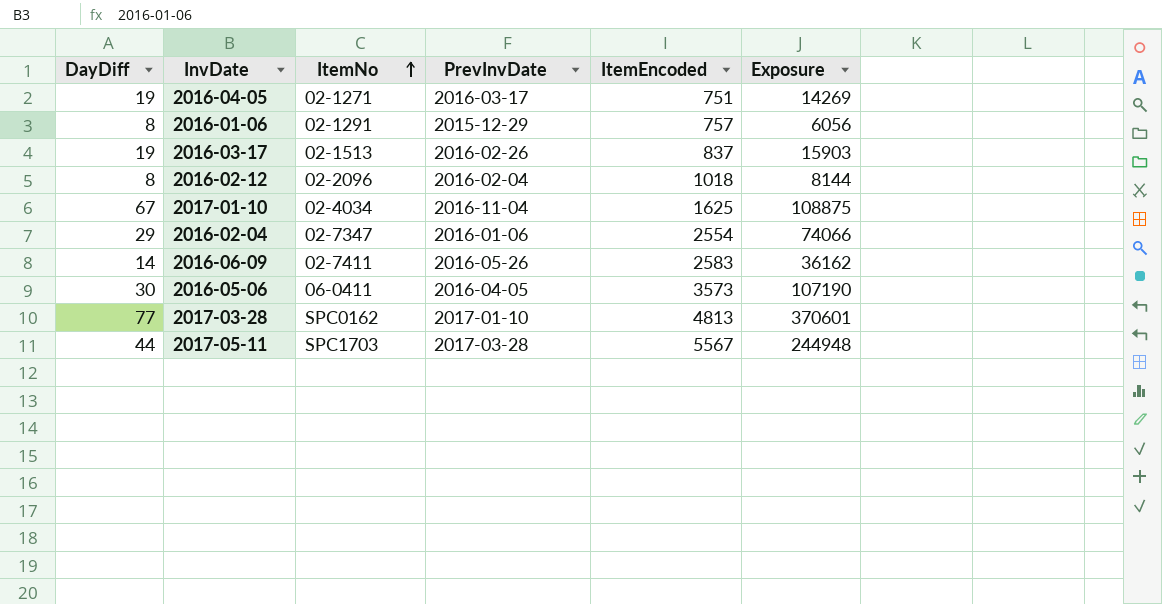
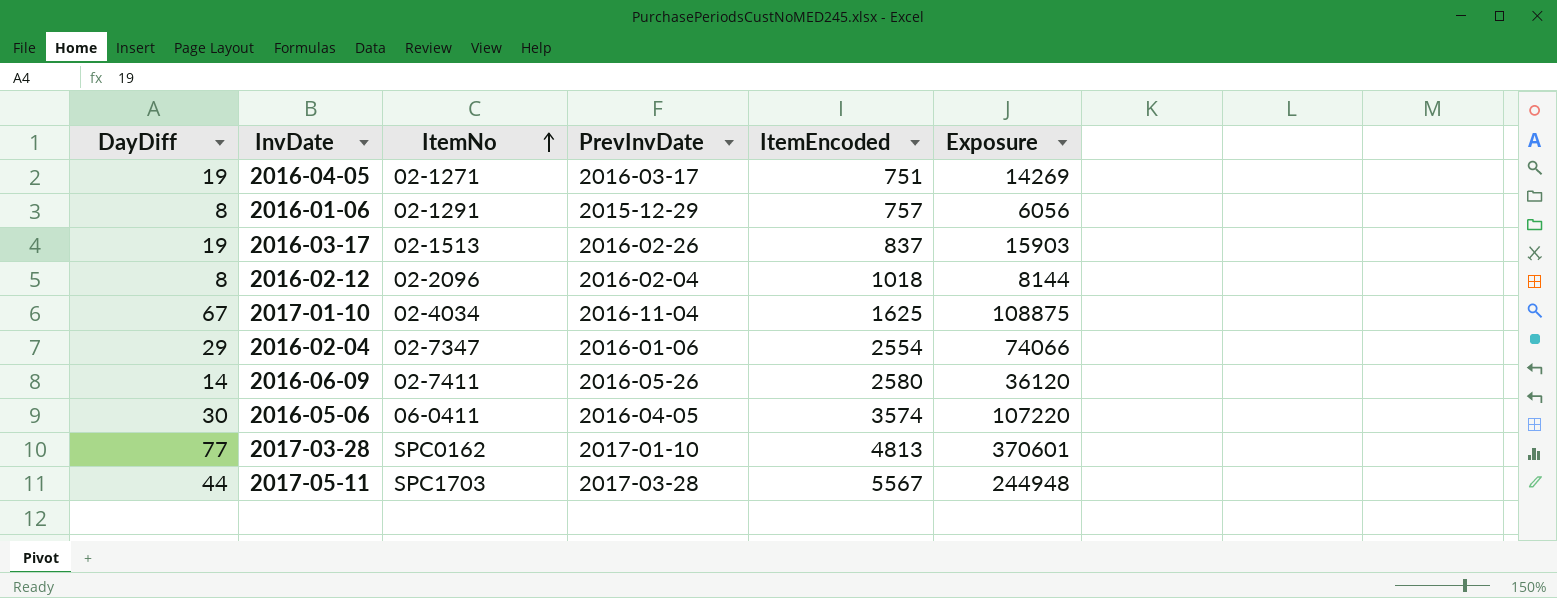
2016-06-09 | ItemEncoded: 2583 -> 2580
2016-06-09 | Exposure: 36162 -> 36120
2016-05-06 | ItemEncoded: 3573 -> 3574
2016-05-06 | Exposure: 107190 -> 107220

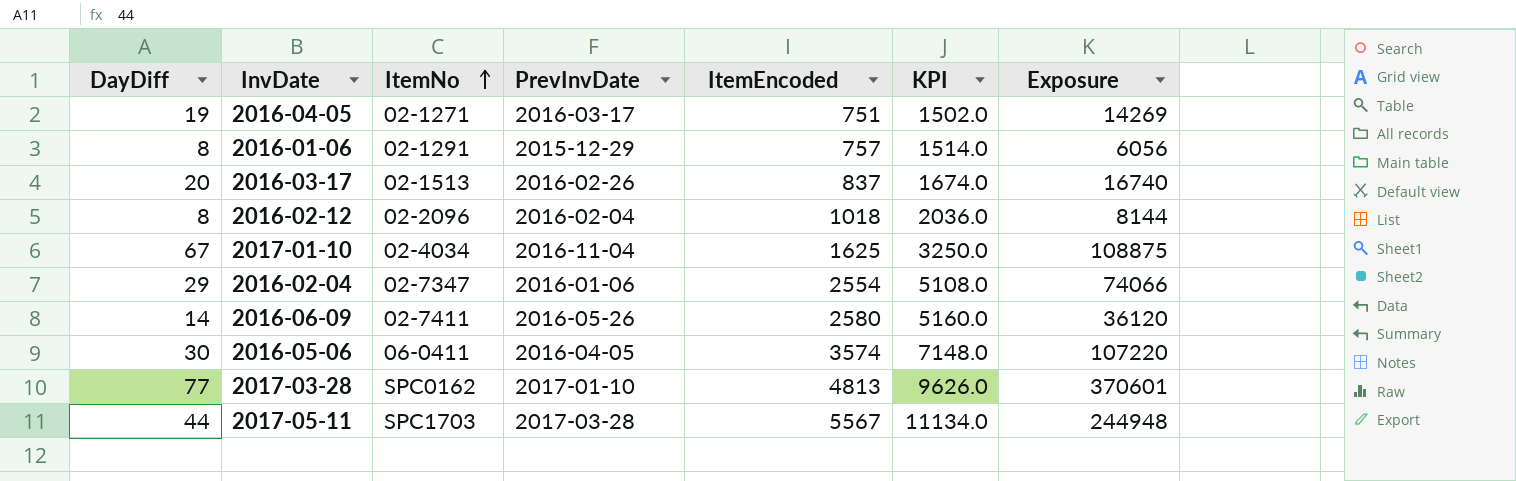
column KPI | formula: none -> [ItemEncoded] * 2
2016-03-17 | DayDiff: 19 -> 20
2016-03-17 | Exposure: 15903 -> 16740

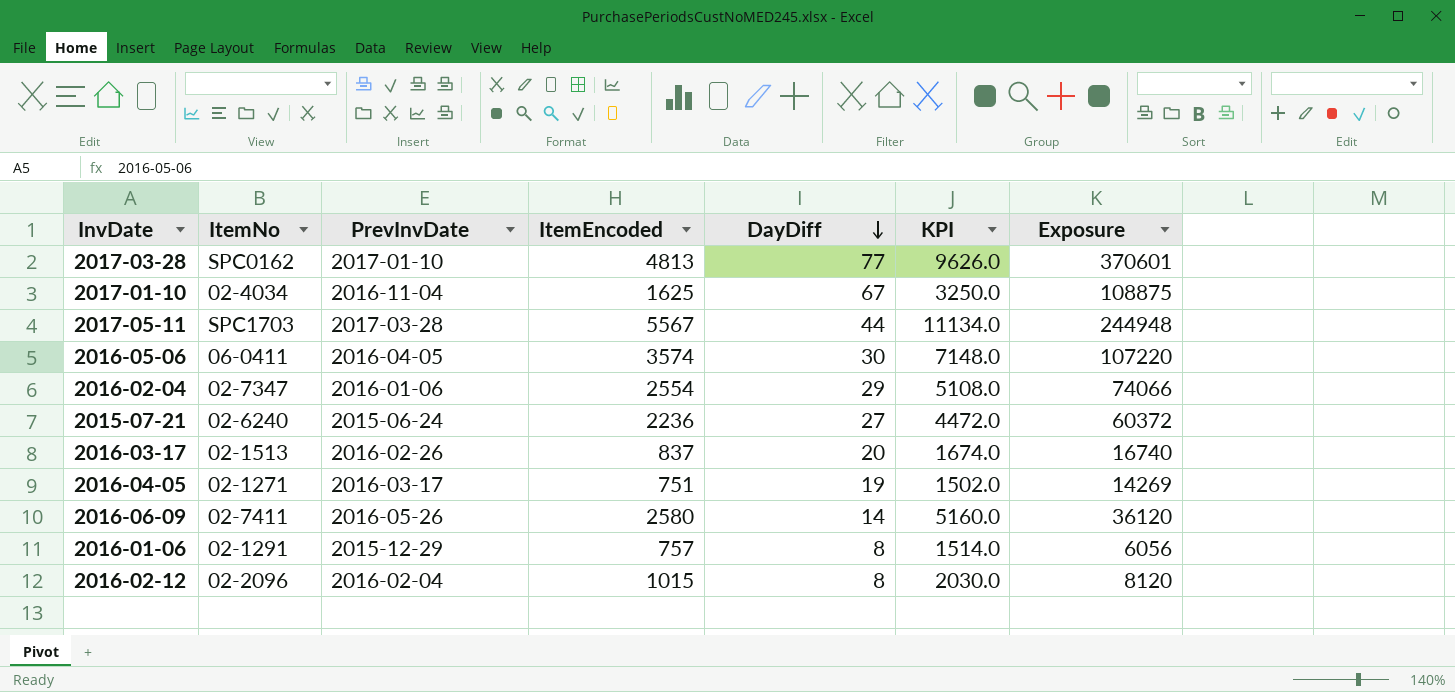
row order: ItemNo ascending -> DayDiff descending
column DayDiff | position: 1 -> 5
row 2015-07-21: none -> 02-6240 | 2015-06-24 | 2236 | 27 | 4472.0 | 60372
2016-02-12 | ItemEncoded: 1018 -> 1015
2016-02-12 | KPI: 2036.0 -> 2030.0
2016-02-12 | Exposure: 8144 -> 8120

